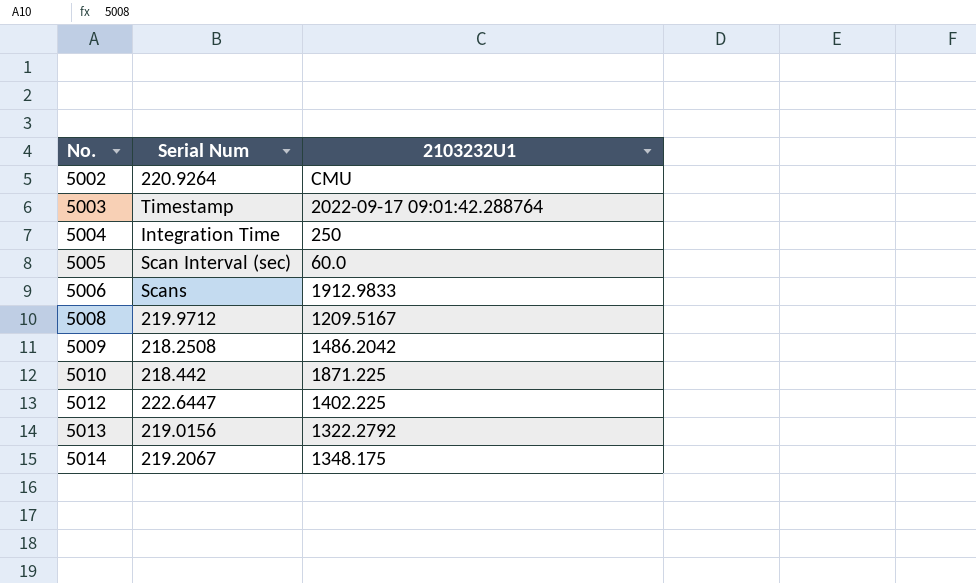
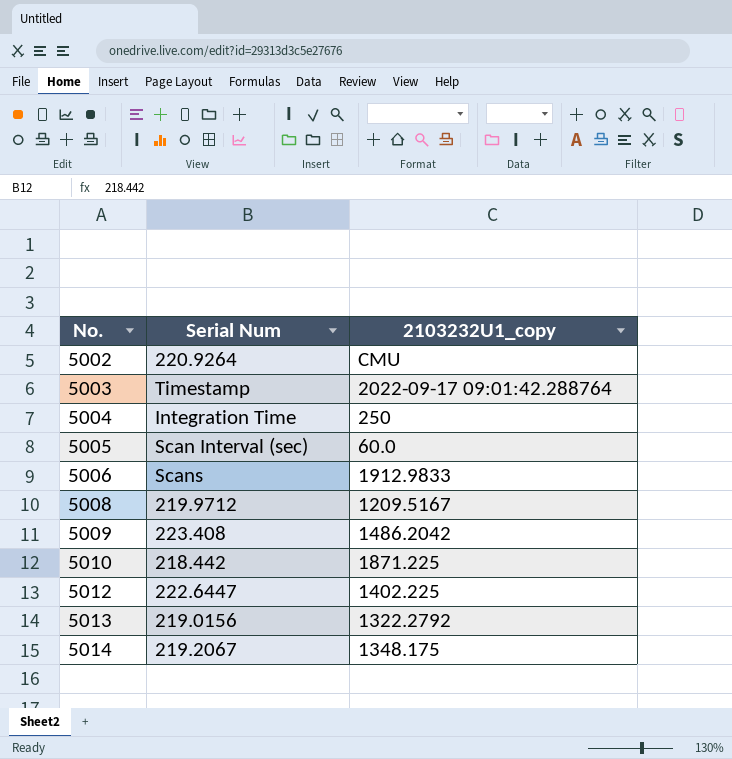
column name: 2103232U1 -> 2103232U1_copy
5009 | Serial Num: 218.2508 -> 223.408

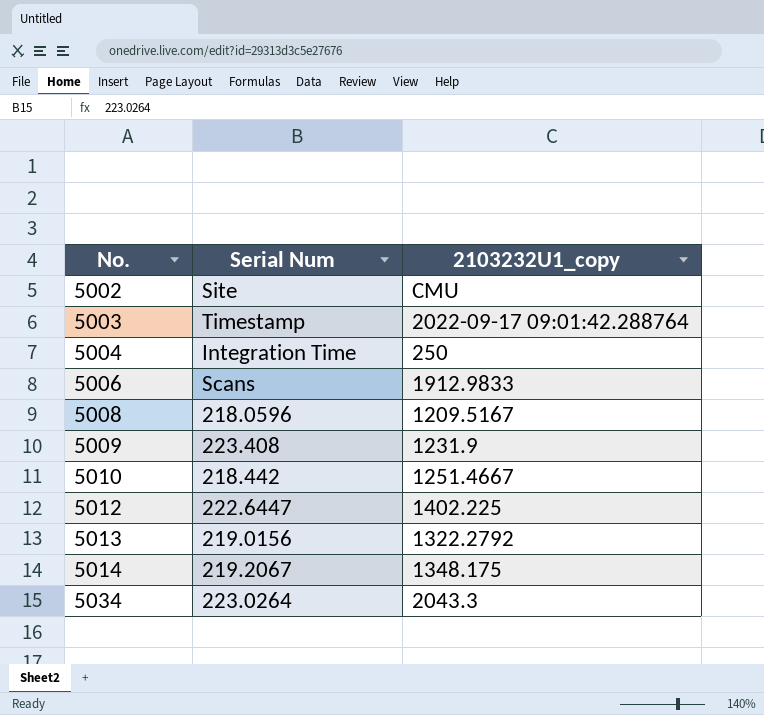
row 5005: Scan Interval (sec) | 60.0 -> none
5002 | Serial Num: 220.9264 -> Site
5008 | Serial Num: 219.9712 -> 218.0596
5009 | 2103232U1_copy: 1486.2042 -> 1231.9
5010 | 2103232U1_copy: 1871.225 -> 1251.4667
row 5034: none -> 223.0264 | 2043.3

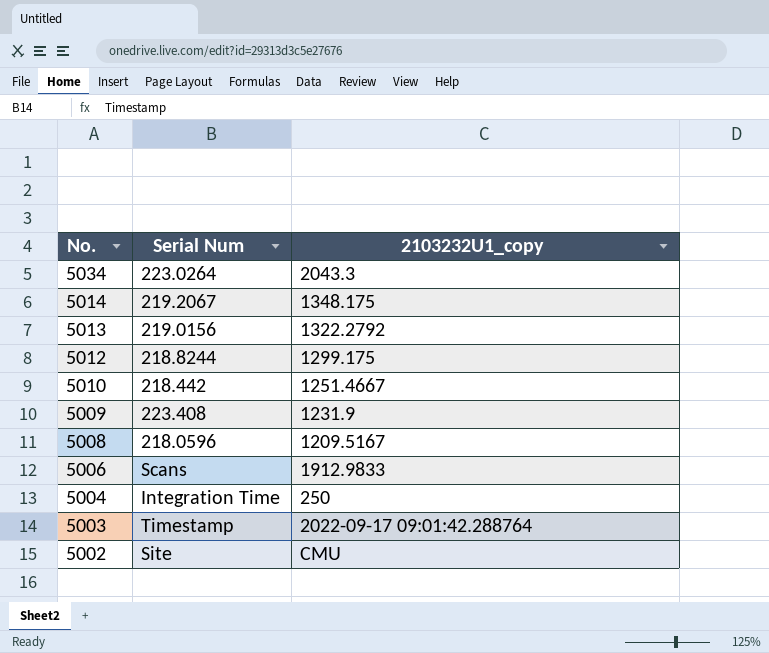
row order: No. ascending -> No. descending
5012 | Serial Num: 222.6447 -> 218.8244
5012 | 2103232U1_copy: 1402.225 -> 1299.175

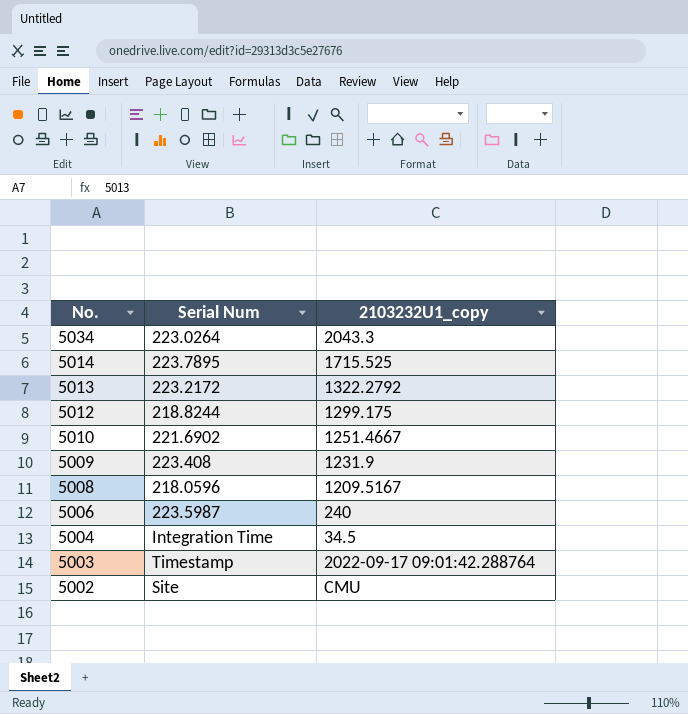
5014 | Serial Num: 219.2067 -> 223.7895
5014 | 2103232U1_copy: 1348.175 -> 1715.525
5013 | Serial Num: 219.0156 -> 223.2172
5010 | Serial Num: 218.442 -> 221.6902
5006 | Serial Num: Scans -> 223.5987
5006 | 2103232U1_copy: 1912.9833 -> 240
5004 | 2103232U1_copy: 250 -> 34.5

